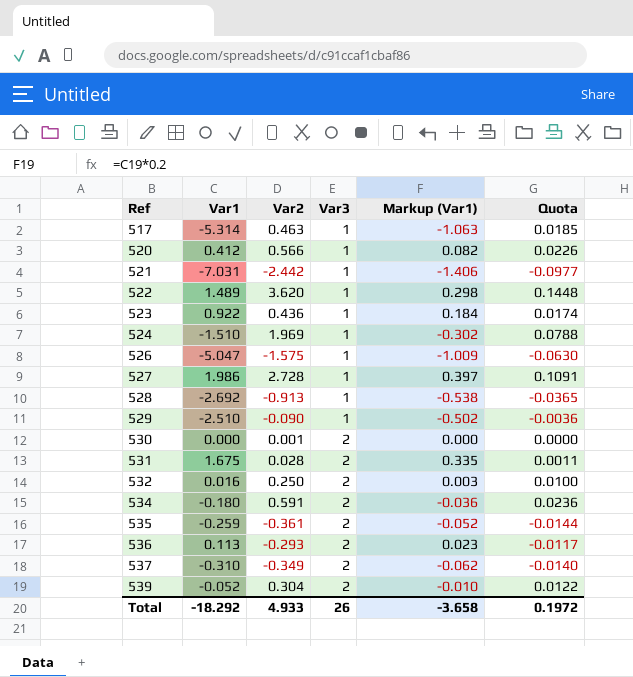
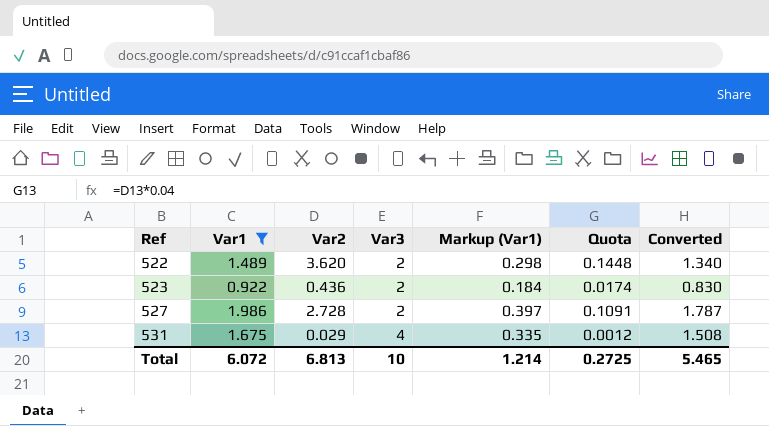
filter: none -> Var1 >= 0.922
column Converted | formula: none -> [Var1] * 0.9
522 | Var3: 1 -> 2
523 | Var3: 1 -> 2
527 | Var3: 1 -> 2
531 | Var2: 0.028 -> 0.029
531 | Var3: 2 -> 4
531 | Quota: 0.0011 -> 0.0012
Total | Var1: -18.292 -> 6.072
Total | Var2: 4.933 -> 6.813
Total | Var3: 26 -> 10
Total | Markup (Var1): -3.658 -> 1.214
Total | Quota: 0.1972 -> 0.2725

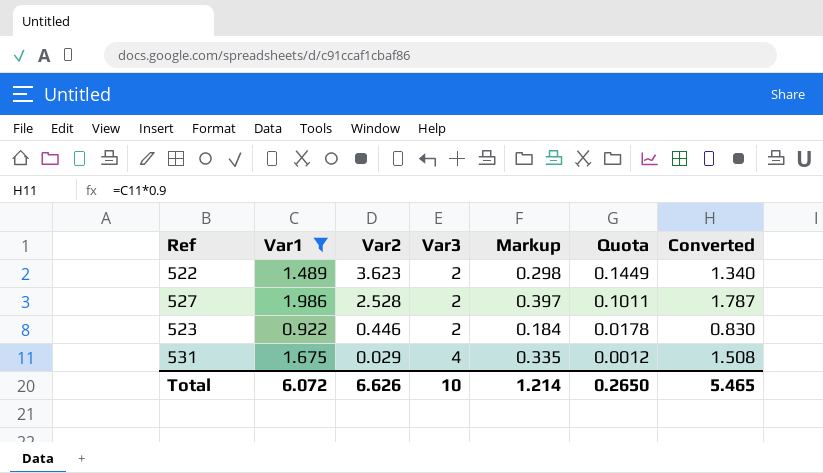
row order: Ref ascending -> Var2 descending
column name: Markup (Var1) -> Markup
522 | Var2: 3.620 -> 3.623
522 | Quota: 0.1448 -> 0.1449
527 | Var2: 2.728 -> 2.528
527 | Quota: 0.1091 -> 0.1011
523 | Var2: 0.436 -> 0.446
523 | Quota: 0.0174 -> 0.0178
Total | Var2: 6.813 -> 6.626
Total | Quota: 0.2725 -> 0.2650

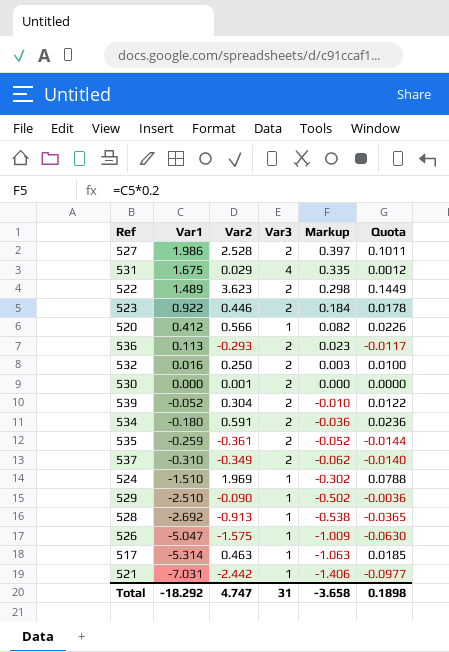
filter: Var1 >= 0.922 -> none
row order: Var2 descending -> Var1 descending
column Converted | formula: [Var1] * 0.9 -> none
Total | Var1: 6.072 -> -18.292
Total | Var2: 6.626 -> 4.747
Total | Var3: 10 -> 31
Total | Markup: 1.214 -> -3.658
Total | Quota: 0.2650 -> 0.1898

